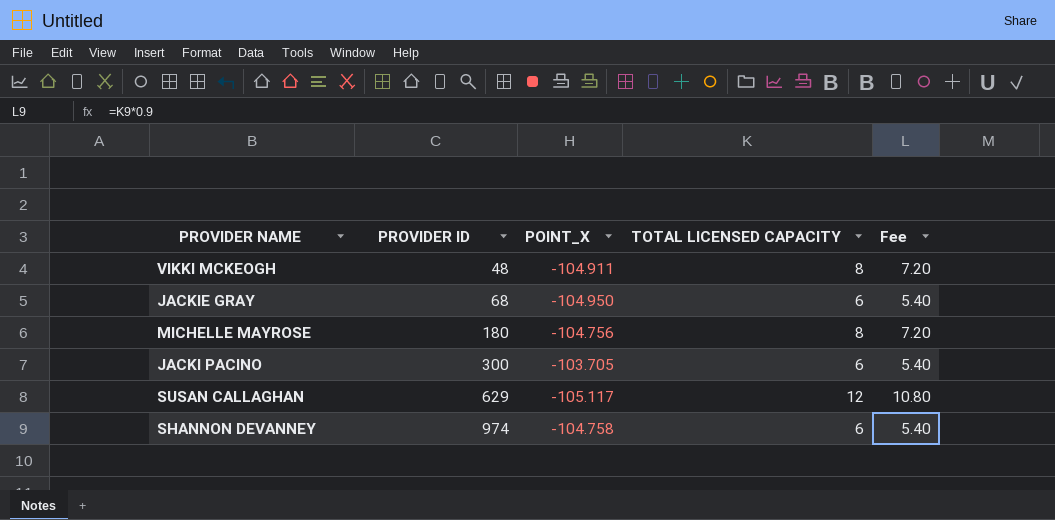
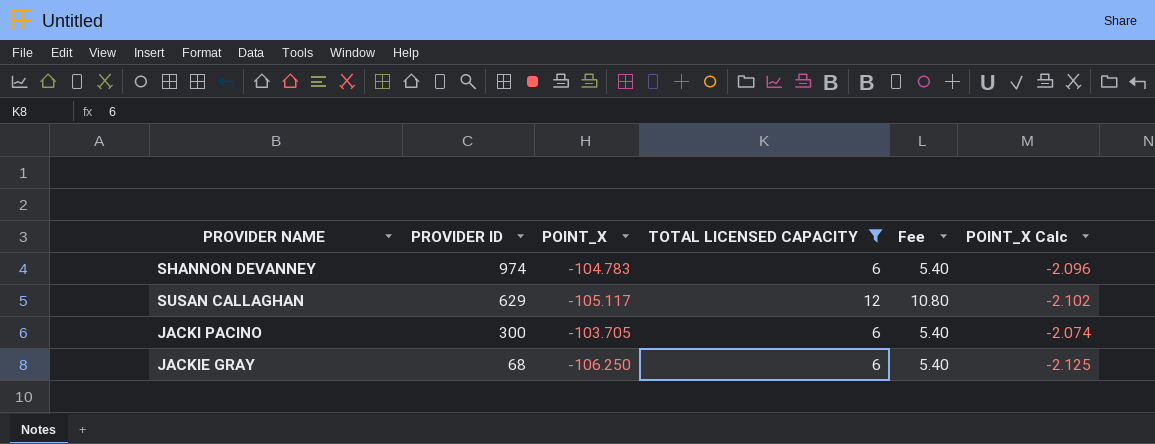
filter: none -> TOTAL LICENSED CAPACITY != 8
row order: PROVIDER ID ascending -> PROVIDER ID descending
column POINT_X Calc | formula: none -> [POINT_X] * 0.02
SHANNON DEVANNEY | POINT_X: -104.758 -> -104.783
JACKIE GRAY | POINT_X: -104.950 -> -106.250

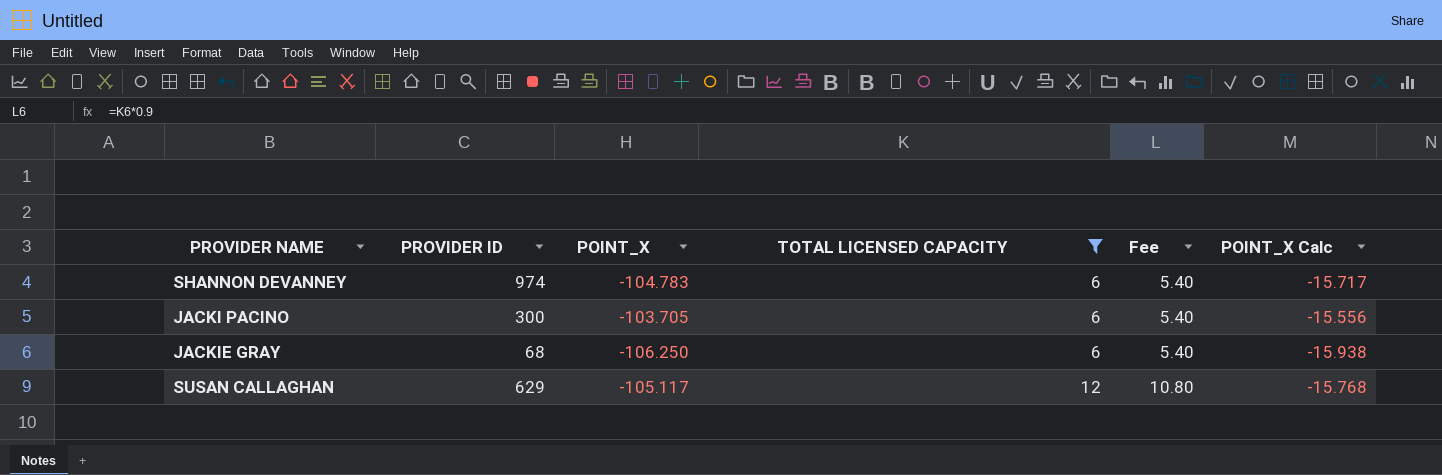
row order: PROVIDER ID descending -> TOTAL LICENSED CAPACITY ascending
column POINT_X Calc | formula: [POINT_X] * 0.02 -> [POINT_X] * 0.15

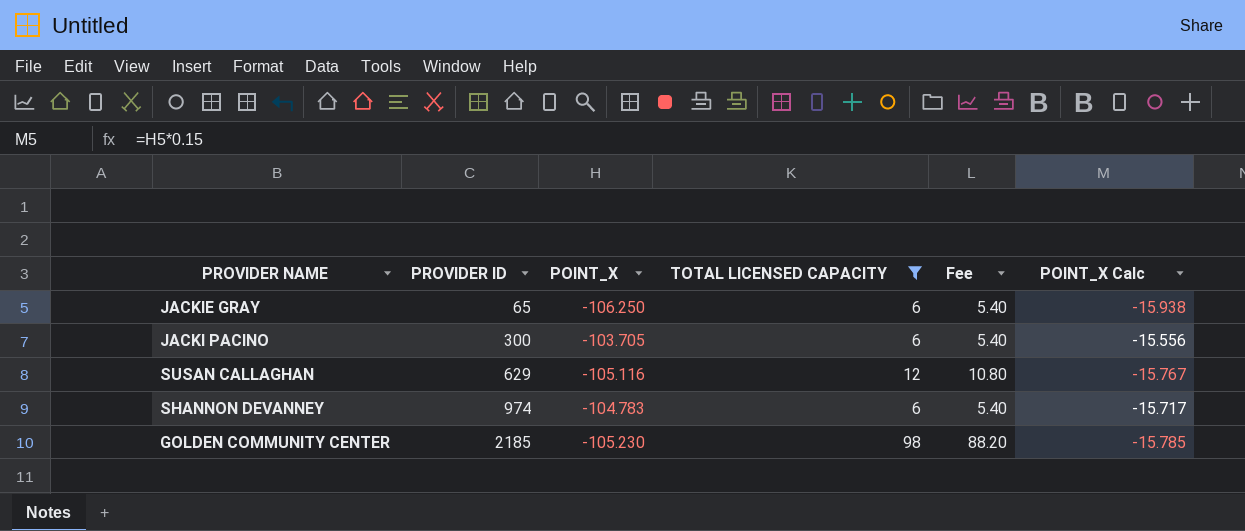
row order: TOTAL LICENSED CAPACITY ascending -> PROVIDER ID ascending
JACKIE GRAY | PROVIDER ID: 68 -> 65
SUSAN CALLAGHAN | POINT_X: -105.117 -> -105.116
SUSAN CALLAGHAN | POINT_X Calc: -15.768 -> -15.767
row GOLDEN COMMUNITY CENTER: none -> 2185 | -105.230 | 98 | 88.20 | -15.785

